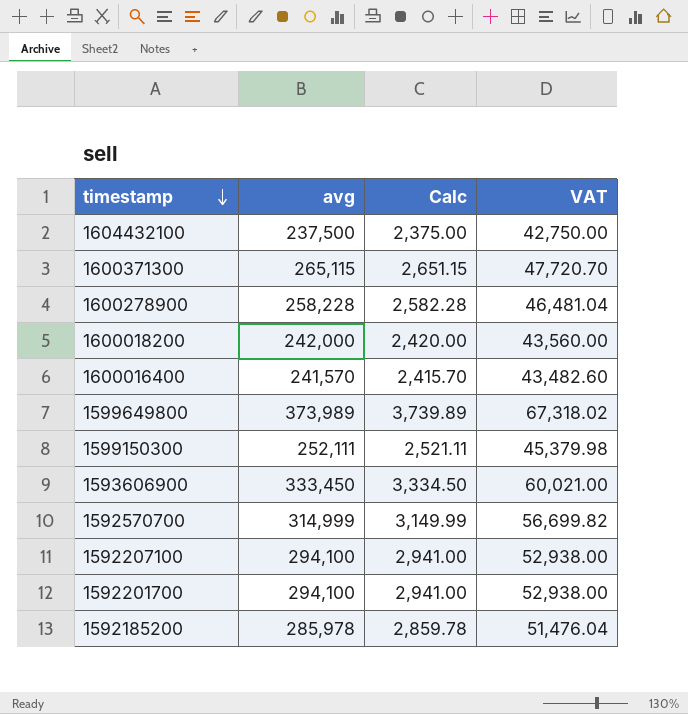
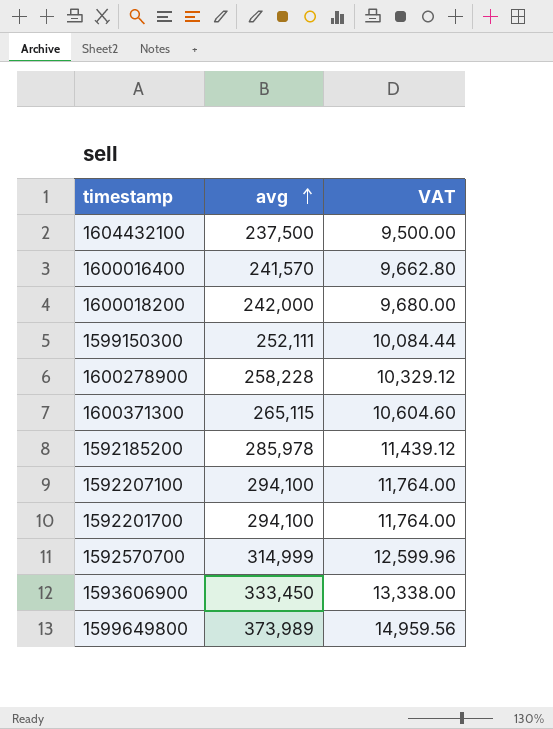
row order: timestamp descending -> avg ascending
column Calc | formula: [avg] * 0.01 -> none
column VAT | formula: [avg] * 0.18 -> [avg] * 0.04

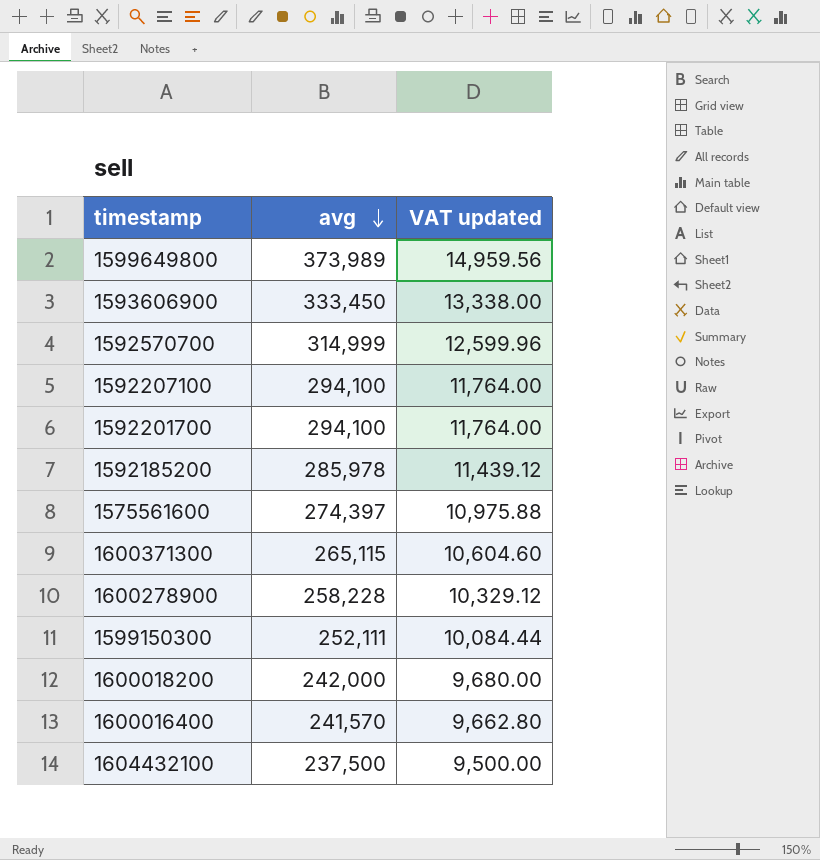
row order: avg ascending -> avg descending
column name: VAT -> VAT updated
row 1575561600: none -> 274,397 | 10,975.88

